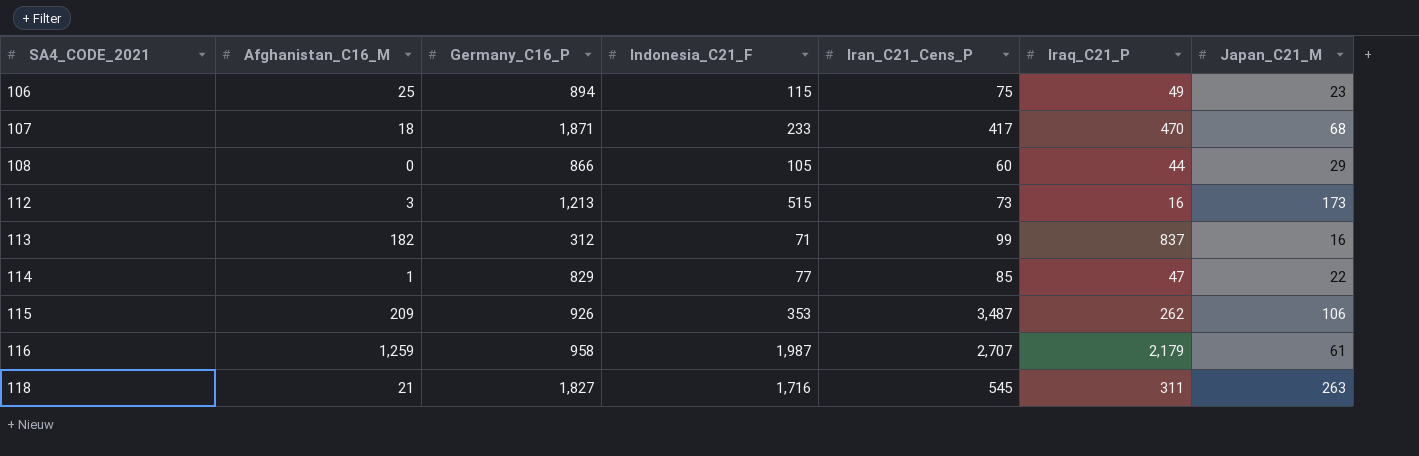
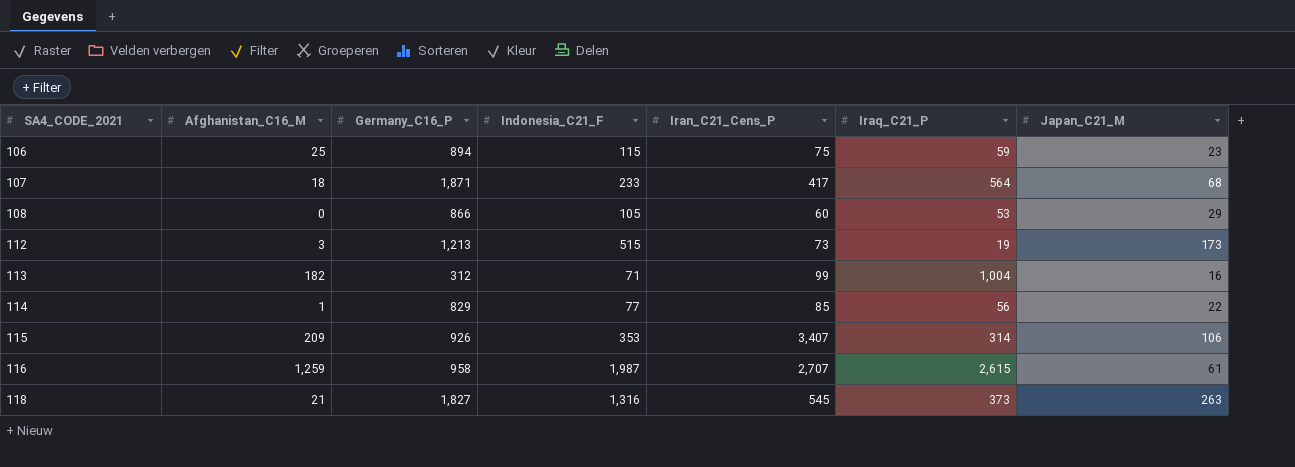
106 | Iraq_C21_P: 49 -> 59
107 | Iraq_C21_P: 470 -> 564
108 | Iraq_C21_P: 44 -> 53
112 | Iraq_C21_P: 16 -> 19
113 | Iraq_C21_P: 837 -> 1,004
114 | Iraq_C21_P: 47 -> 56
115 | Iran_C21_Cens_P: 3,487 -> 3,407
115 | Iraq_C21_P: 262 -> 314
116 | Iraq_C21_P: 2,179 -> 2,615
118 | Indonesia_C21_F: 1,716 -> 1,316
118 | Iraq_C21_P: 311 -> 373

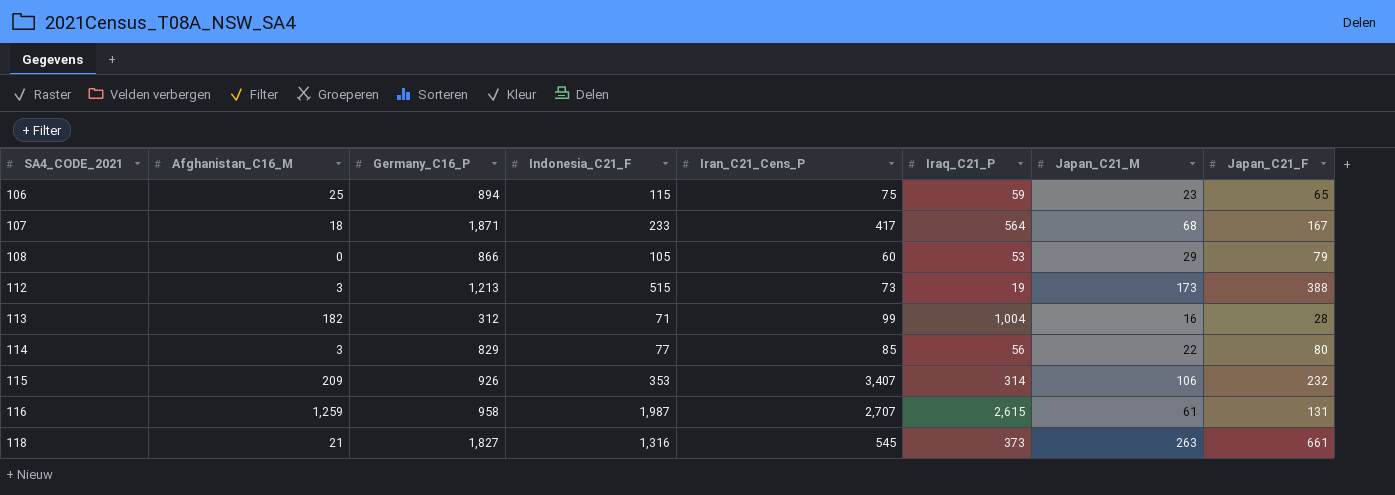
column Japan_C21_F | position: none -> 8
114 | Afghanistan_C16_M: 1 -> 3

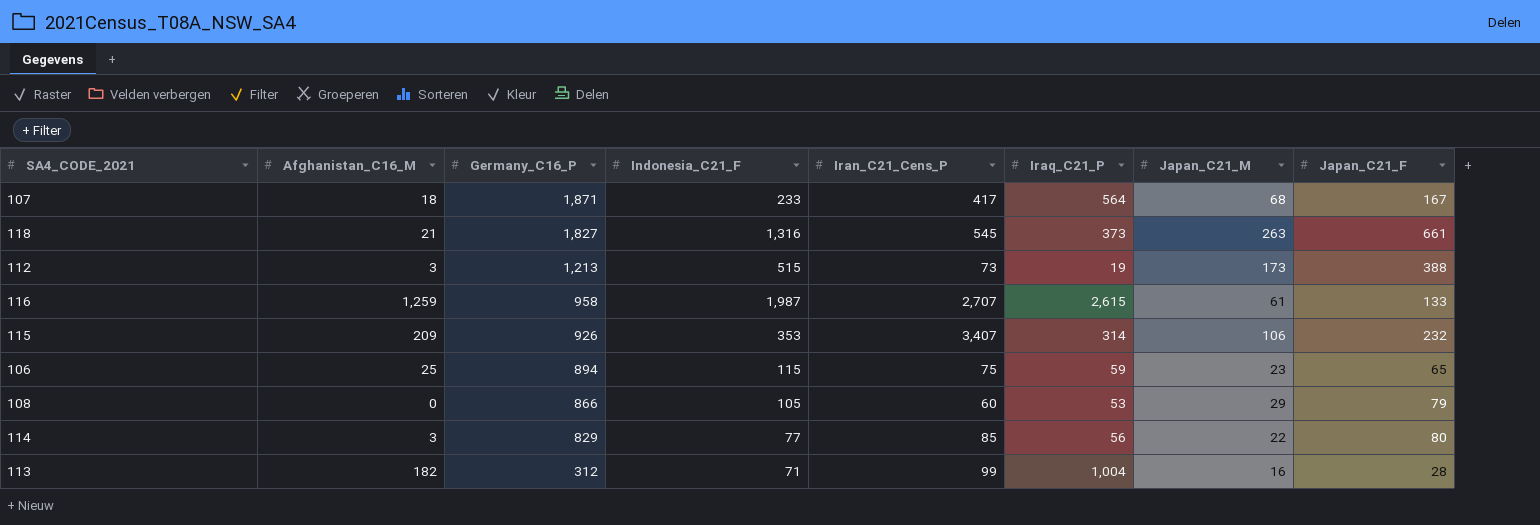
row order: SA4_CODE_2021 ascending -> Germany_C16_P descending
116 | Japan_C21_F: 131 -> 133

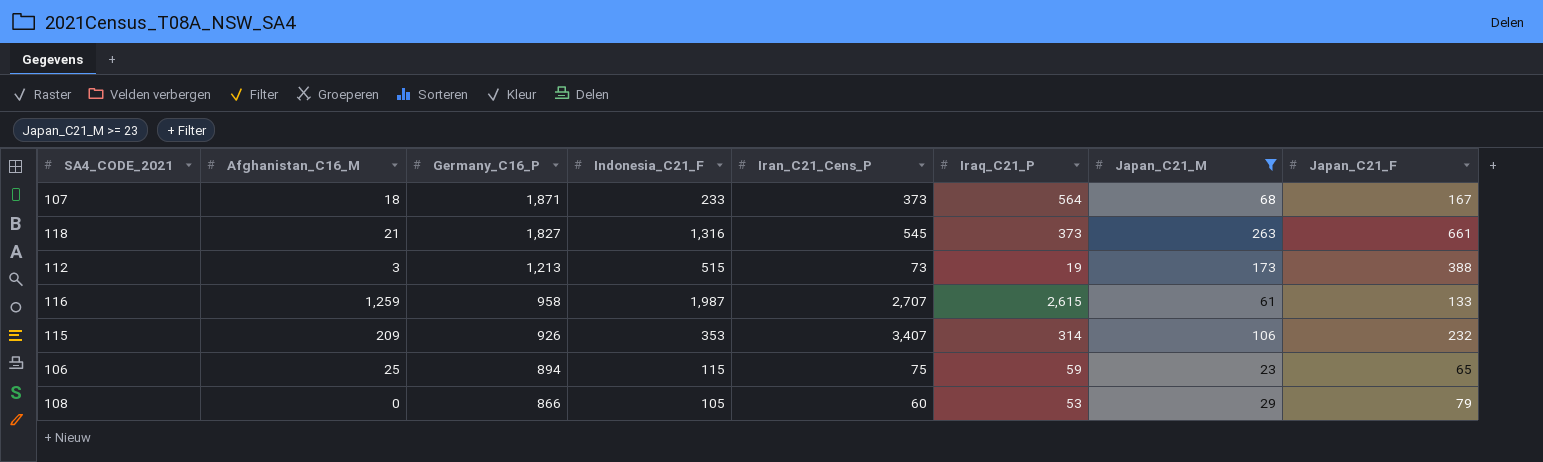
filter: none -> Japan_C21_M >= 23
107 | Iran_C21_Cens_P: 417 -> 373

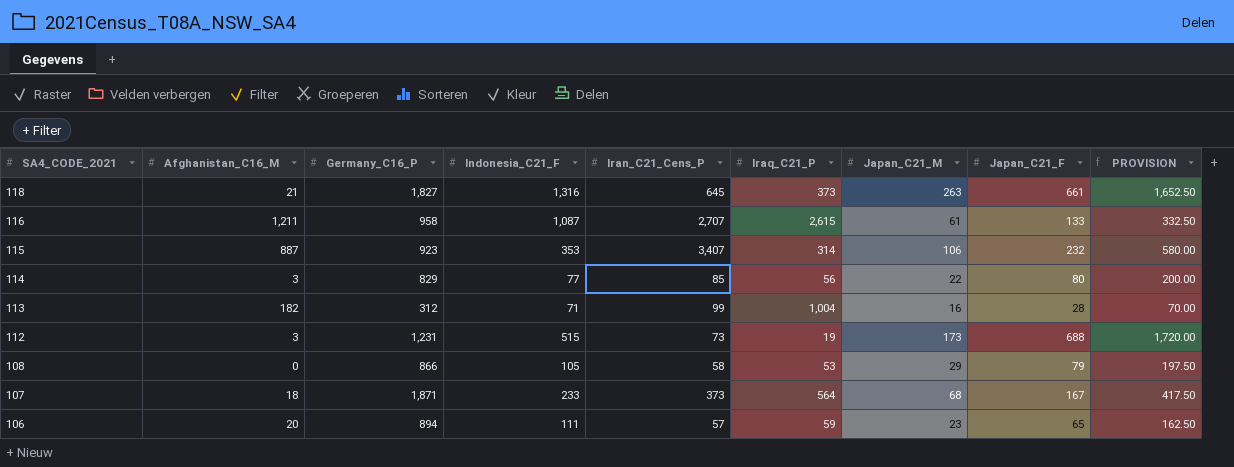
filter: Japan_C21_M >= 23 -> none
row order: Germany_C16_P descending -> SA4_CODE_2021 descending
column PROVISION | formula: none -> [Japan_C21_F] * 2.5
118 | Iran_C21_Cens_P: 545 -> 645
116 | Afghanistan_C16_M: 1,259 -> 1,211
116 | Indonesia_C21_F: 1,987 -> 1,087
115 | Afghanistan_C16_M: 209 -> 887
115 | Germany_C16_P: 926 -> 923
112 | Germany_C16_P: 1,213 -> 1,231
112 | Japan_C21_F: 388 -> 688
108 | Iran_C21_Cens_P: 60 -> 58
106 | Afghanistan_C16_M: 25 -> 20
106 | Indonesia_C21_F: 115 -> 111
106 | Iran_C21_Cens_P: 75 -> 57

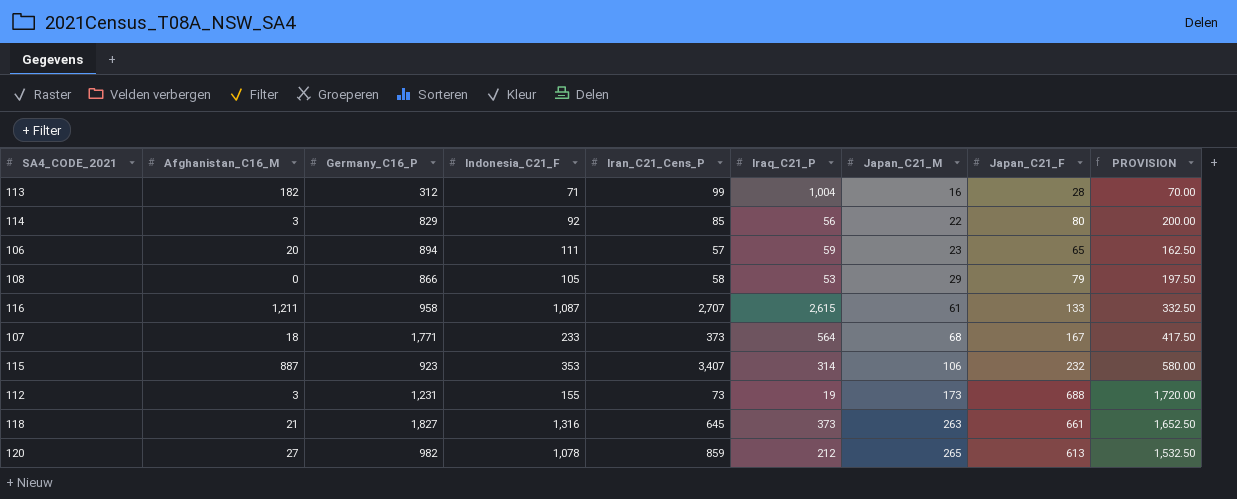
row order: SA4_CODE_2021 descending -> Japan_C21_M ascending
114 | Indonesia_C21_F: 77 -> 92
107 | Germany_C16_P: 1,871 -> 1,771
112 | Indonesia_C21_F: 515 -> 155
row 120: none -> 27 | 982 | 1,078 | 859 | 212 | 265 | 613 | 1,532.50

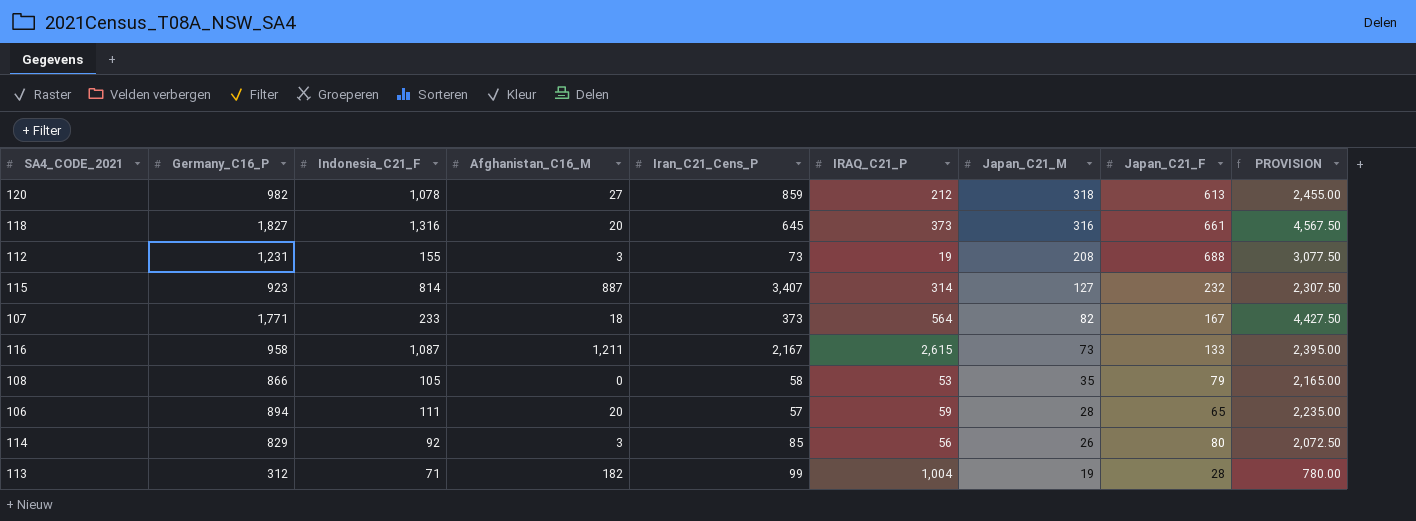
row order: Japan_C21_M ascending -> Japan_C21_M descending
column Afghanistan_C16_M | position: 2 -> 4
column name: Iraq_C21_P -> IRAQ_C21_P
column PROVISION | formula: [Japan_C21_F] * 2.5 -> [Germany_C16_P] * 2.5
120 | Japan_C21_M: 265 -> 318
118 | Afghanistan_C16_M: 21 -> 20
118 | Japan_C21_M: 263 -> 316
112 | Japan_C21_M: 173 -> 208
115 | Indonesia_C21_F: 353 -> 814
115 | Japan_C21_M: 106 -> 127
107 | Japan_C21_M: 68 -> 82
116 | Iran_C21_Cens_P: 2,707 -> 2,167
116 | Japan_C21_M: 61 -> 73
108 | Japan_C21_M: 29 -> 35
106 | Japan_C21_M: 23 -> 28
114 | Japan_C21_M: 22 -> 26
113 | Japan_C21_M: 16 -> 19

